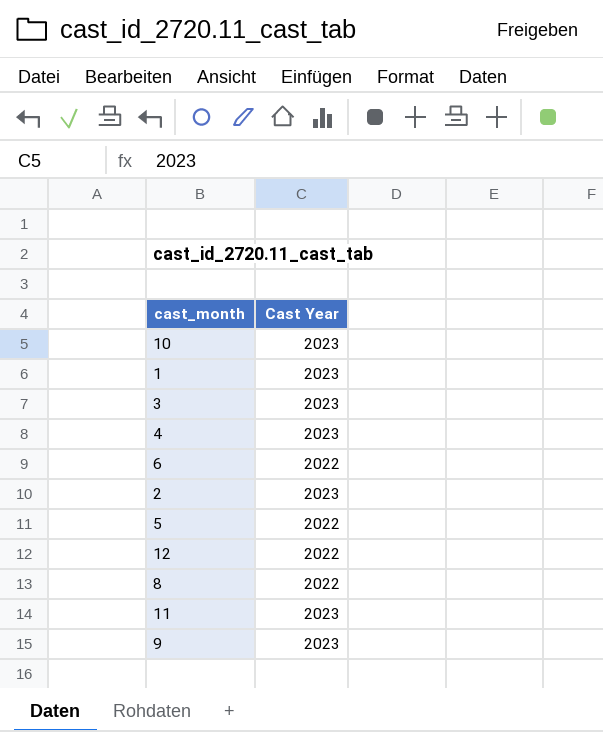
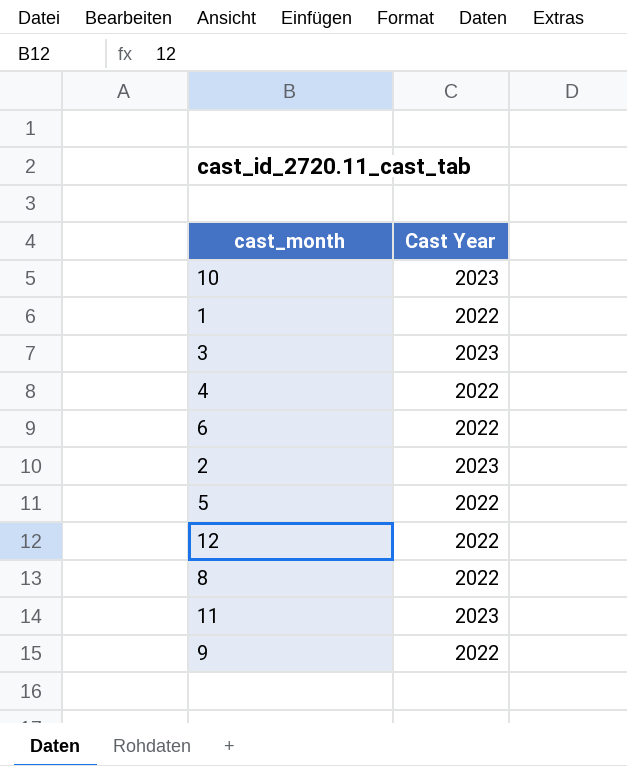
1 | Cast Year: 2023 -> 2022
4 | Cast Year: 2023 -> 2022
9 | Cast Year: 2023 -> 2022

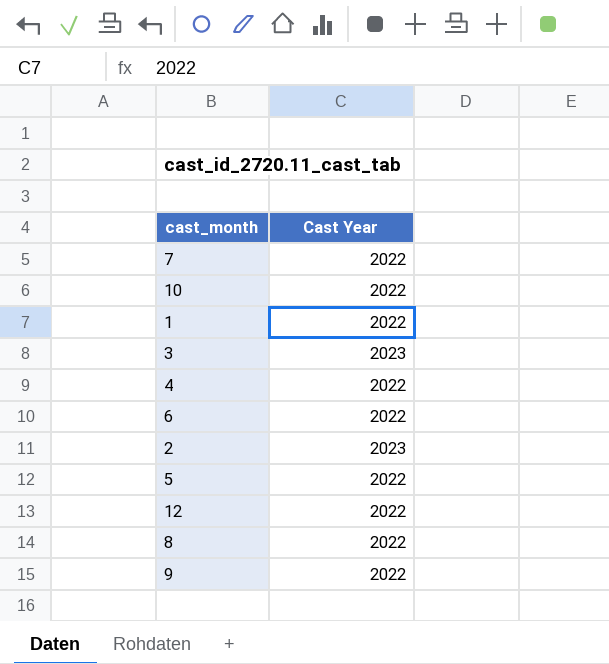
row 11: 2023 -> none
row 7: none -> 2022
10 | Cast Year: 2023 -> 2022

